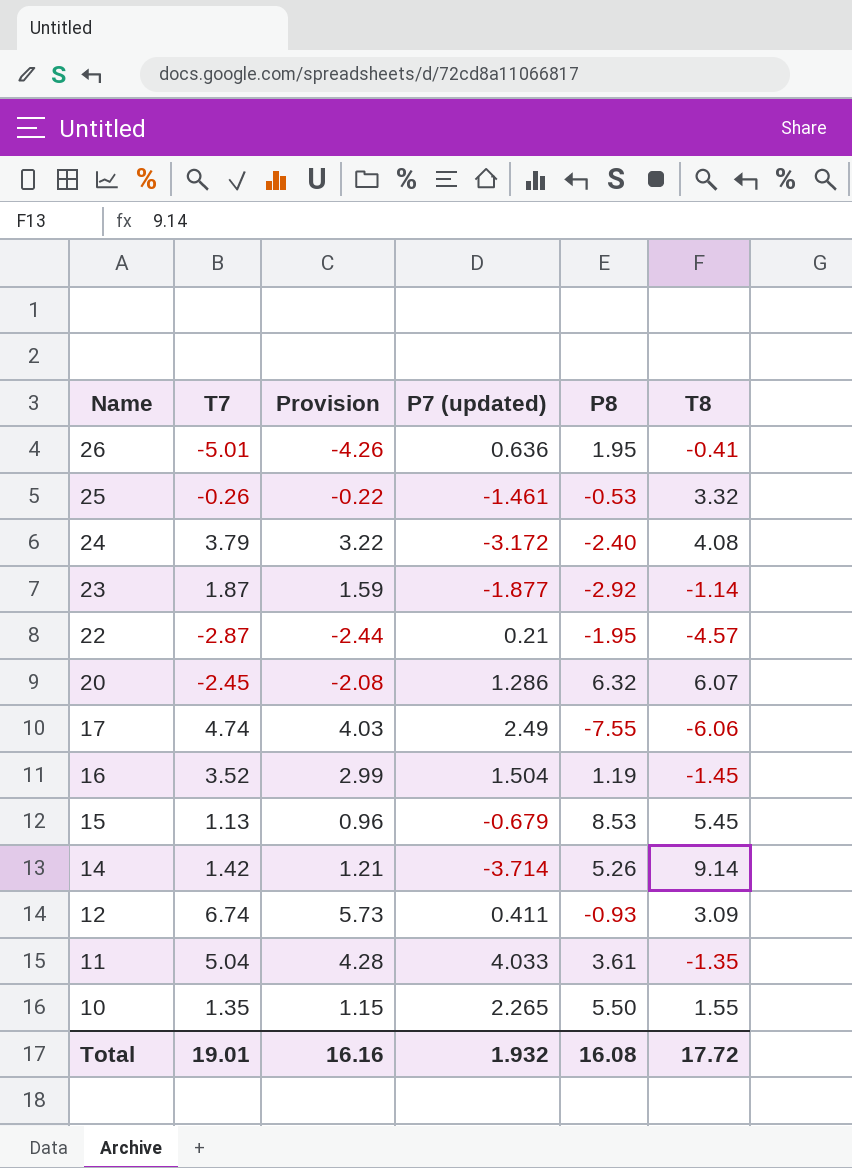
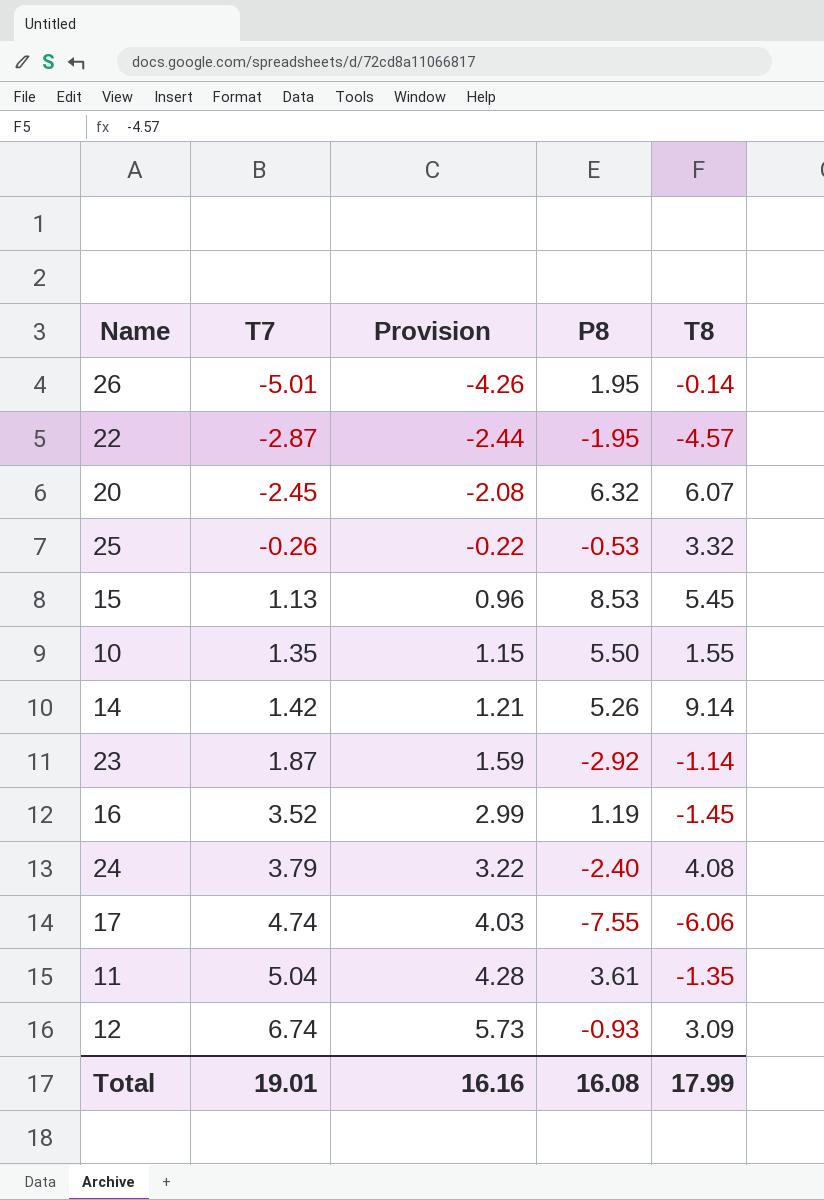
row order: Name descending -> T7 ascending
column P7 (updated) | position: 4 -> none
26 | T8: -0.41 -> -0.14
Total | T8: 17.72 -> 17.99

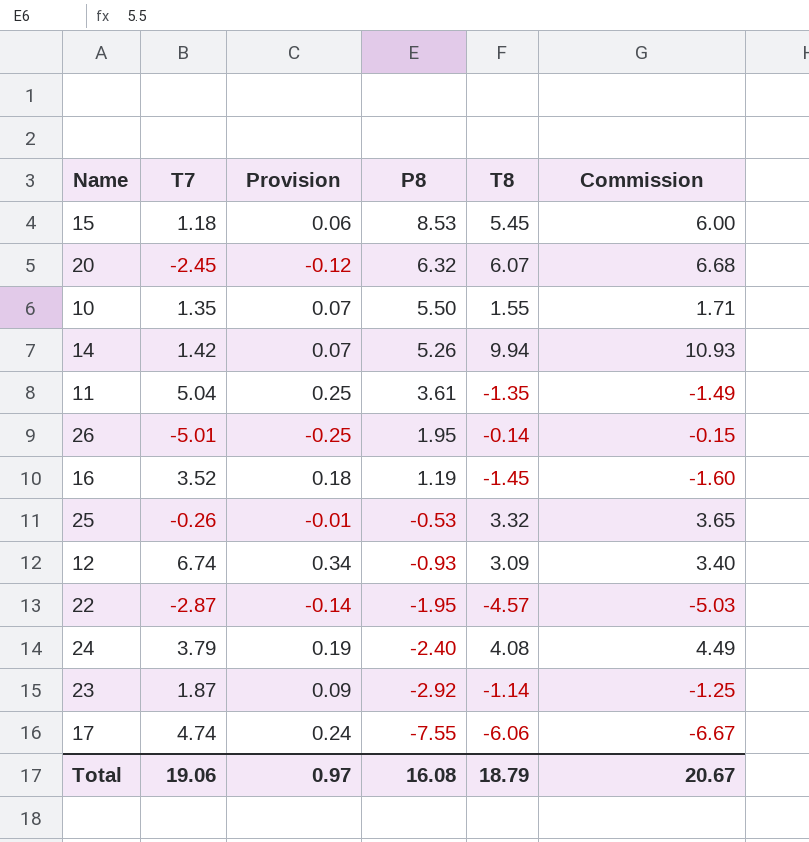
row order: T7 ascending -> P8 descending
column Provision | formula: [T7] * 0.85 -> [T7] * 0.05
column Commission | formula: none -> [T8] * 1.1
15 | T7: 1.13 -> 1.18
14 | T8: 9.14 -> 9.94
Total | T7: 19.01 -> 19.06
Total | Provision: 16.16 -> 0.97
Total | T8: 17.99 -> 18.79

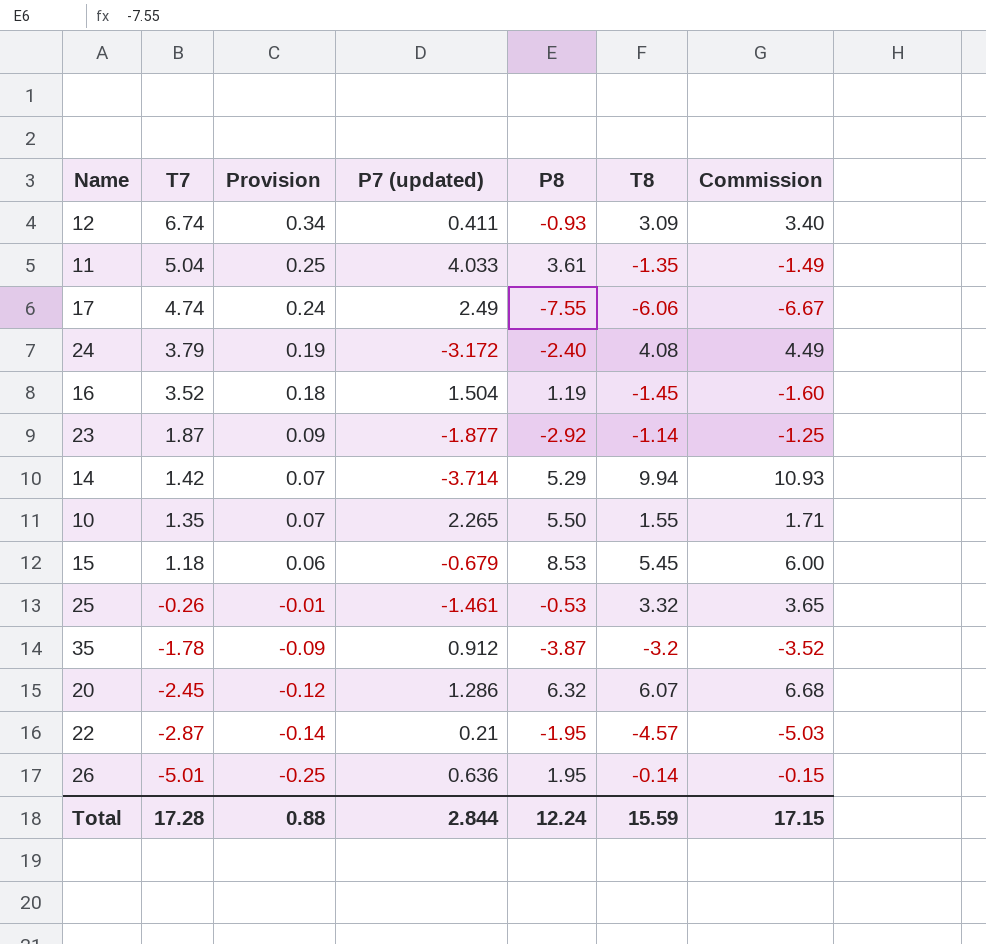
row order: P8 descending -> T7 descending
column P7 (updated) | position: none -> 4
14 | P8: 5.26 -> 5.29
row 35: none -> -1.78 | -0.09 | 0.912 | -3.87 | -3.2 | -3.52
Total | T7: 19.06 -> 17.28
Total | Provision: 0.97 -> 0.88
Total | P8: 16.08 -> 12.24
Total | T8: 18.79 -> 15.59
Total | Commission: 20.67 -> 17.15

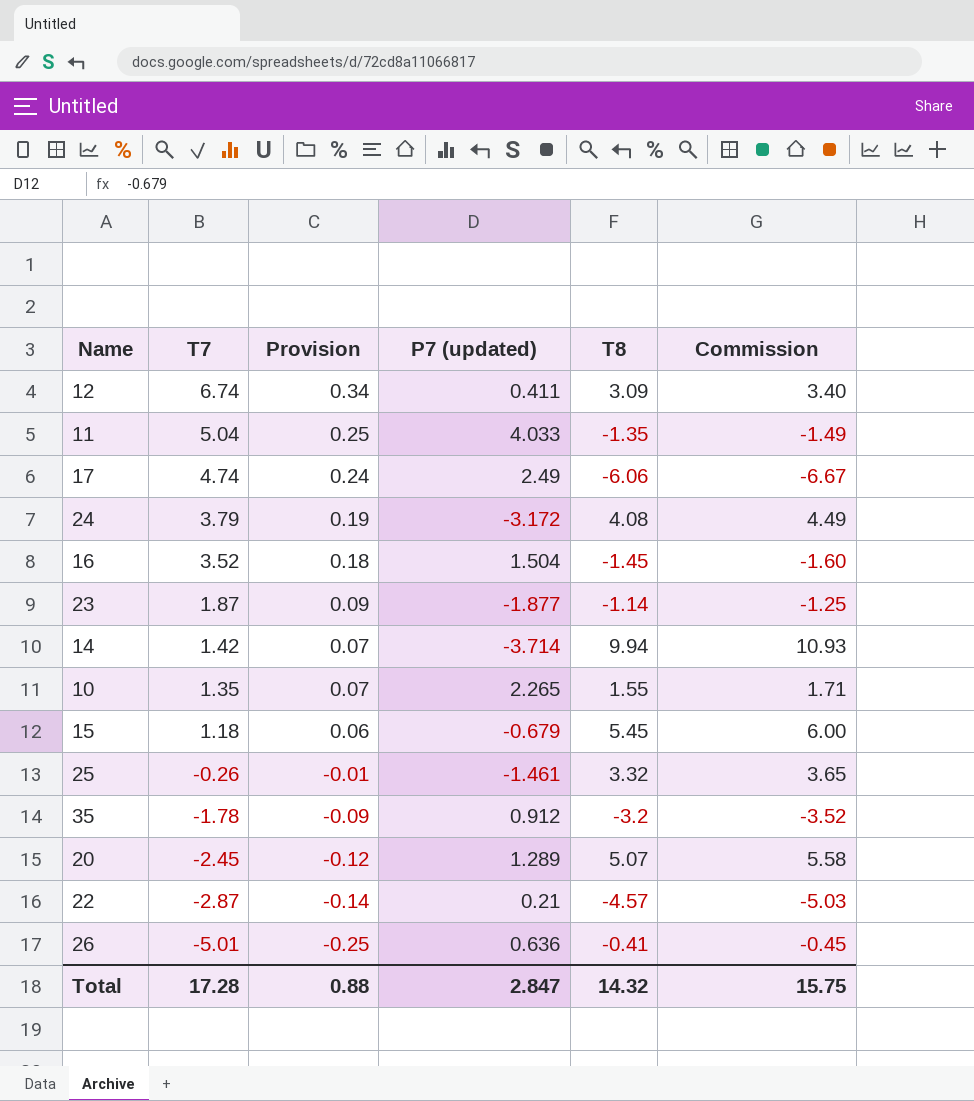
column P8 | position: 5 -> none
20 | P7 (updated): 1.286 -> 1.289
20 | T8: 6.07 -> 5.07
20 | Commission: 6.68 -> 5.58
26 | T8: -0.14 -> -0.41
26 | Commission: -0.15 -> -0.45
Total | P7 (updated): 2.844 -> 2.847
Total | T8: 15.59 -> 14.32
Total | Commission: 17.15 -> 15.75

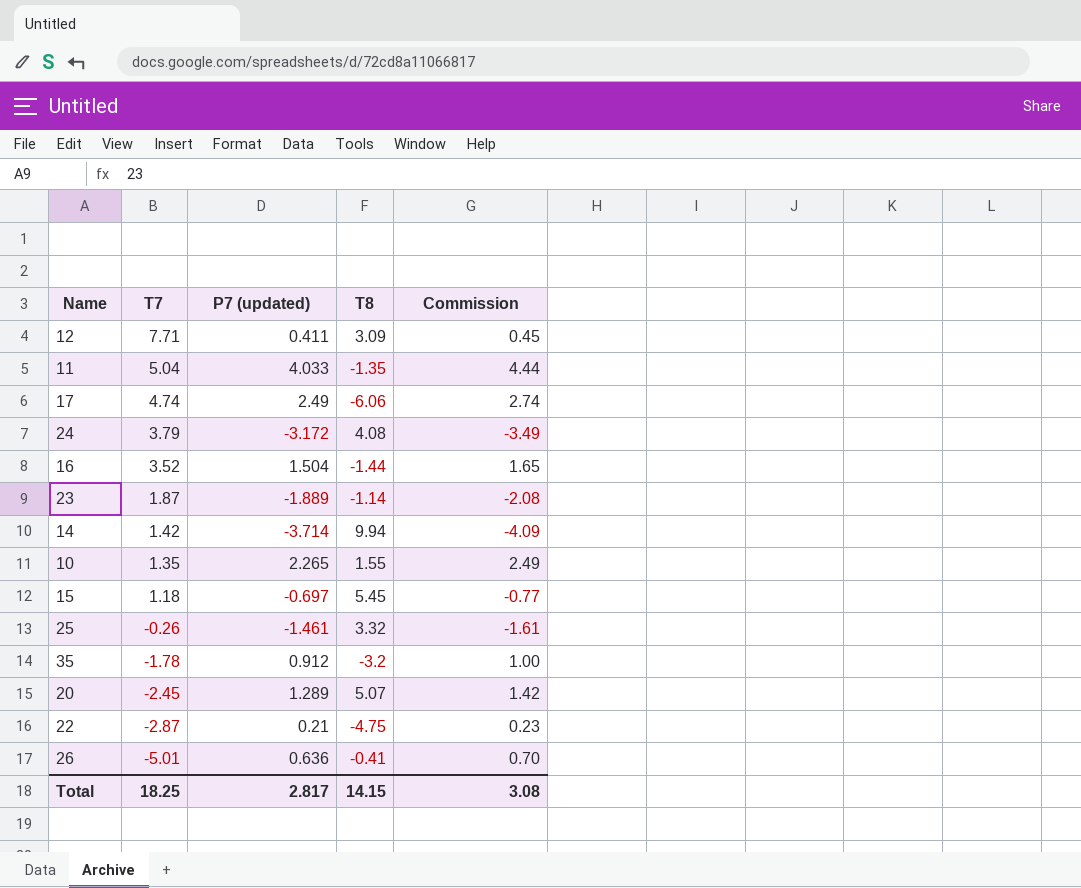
column Provision | formula: [T7] * 0.05 -> none
column Commission | formula: [T8] * 1.1 -> [P7 (updated)] * 1.1
12 | T7: 6.74 -> 7.71
16 | T8: -1.45 -> -1.44
23 | P7 (updated): -1.877 -> -1.889
15 | P7 (updated): -0.679 -> -0.697
22 | T8: -4.57 -> -4.75
Total | T7: 17.28 -> 18.25
Total | P7 (updated): 2.847 -> 2.817
Total | T8: 14.32 -> 14.15
Total | Commission: 15.75 -> 3.08

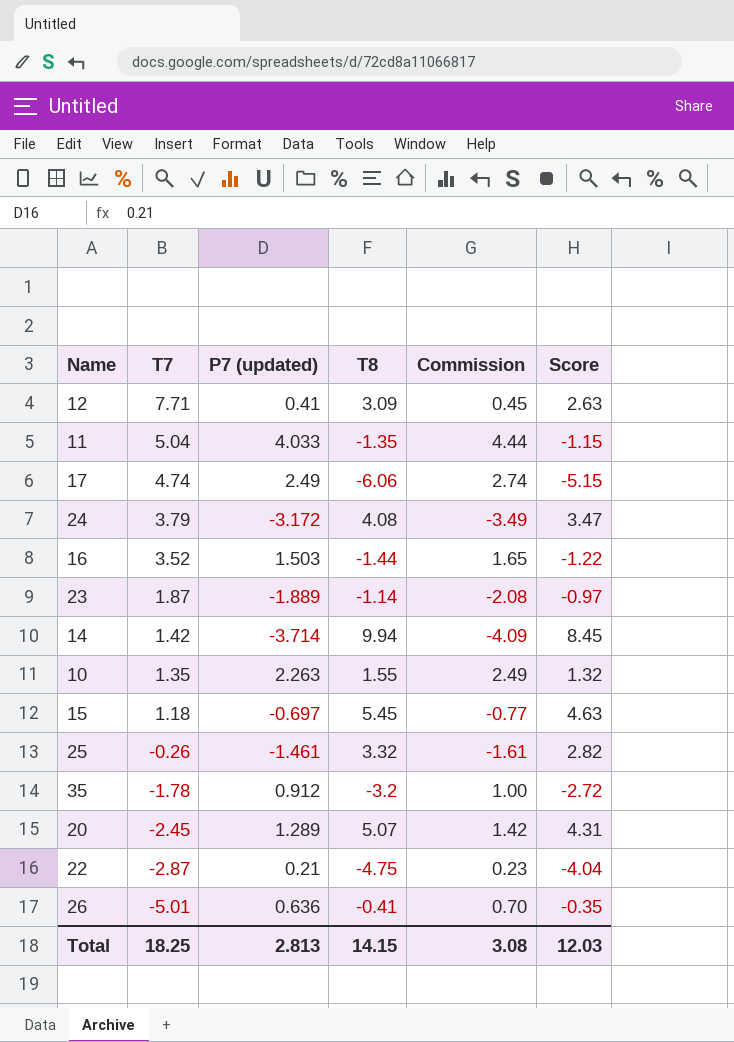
column Score | formula: none -> [T8] * 0.85
12 | P7 (updated): 0.411 -> 0.41
16 | P7 (updated): 1.504 -> 1.503
10 | P7 (updated): 2.265 -> 2.263
Total | P7 (updated): 2.817 -> 2.813

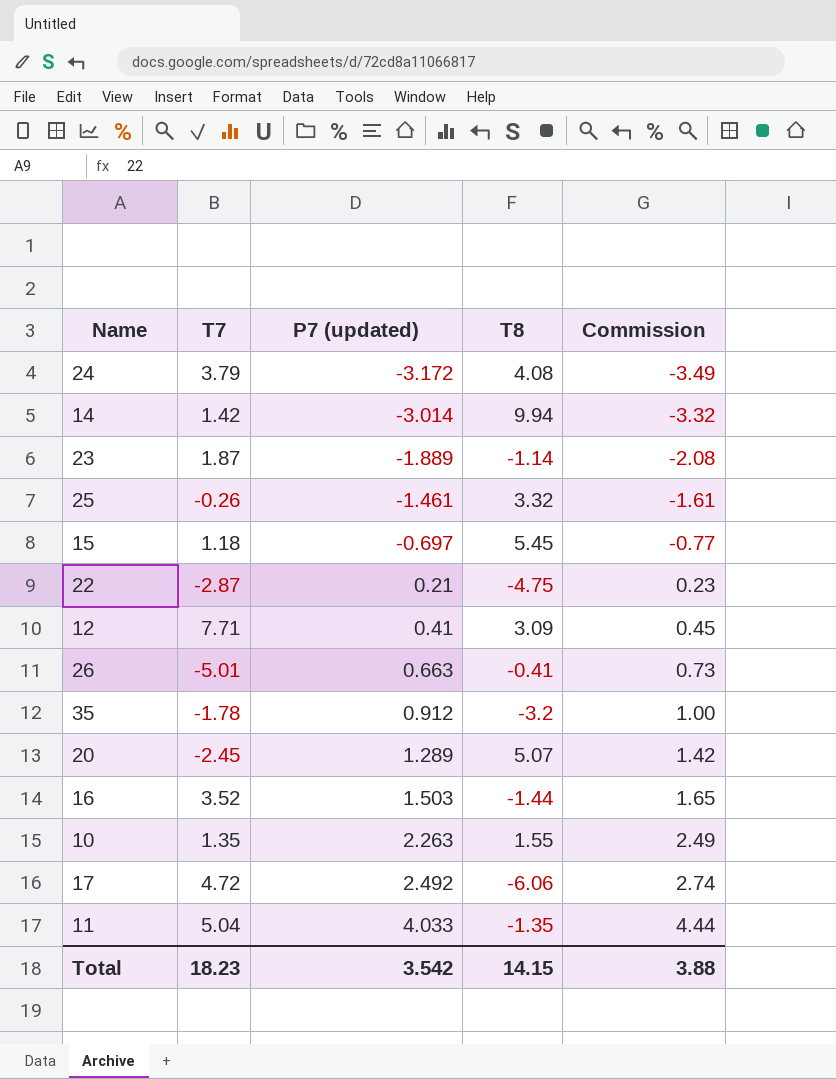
row order: T7 descending -> P7 (updated) ascending
column Score | formula: [T8] * 0.85 -> none
14 | P7 (updated): -3.714 -> -3.014
14 | Commission: -4.09 -> -3.32
26 | P7 (updated): 0.636 -> 0.663
26 | Commission: 0.70 -> 0.73
17 | T7: 4.74 -> 4.72
17 | P7 (updated): 2.49 -> 2.492
Total | T7: 18.25 -> 18.23
Total | P7 (updated): 2.813 -> 3.542
Total | Commission: 3.08 -> 3.88

